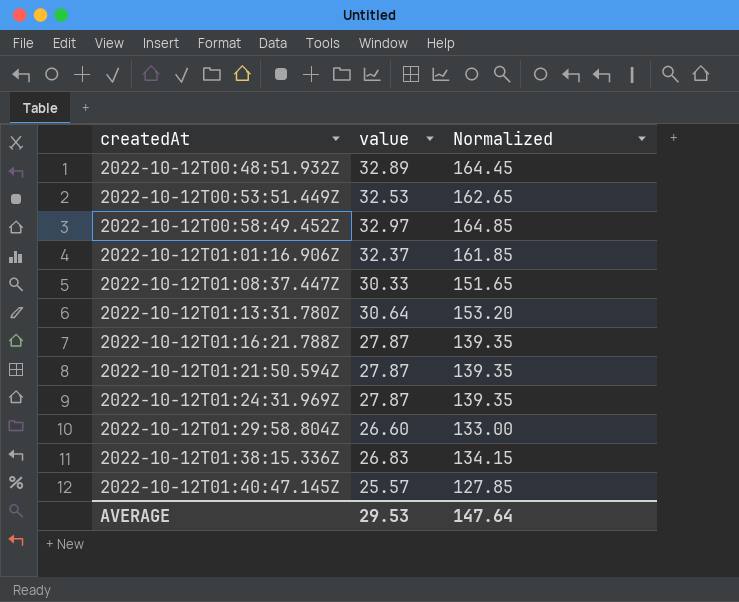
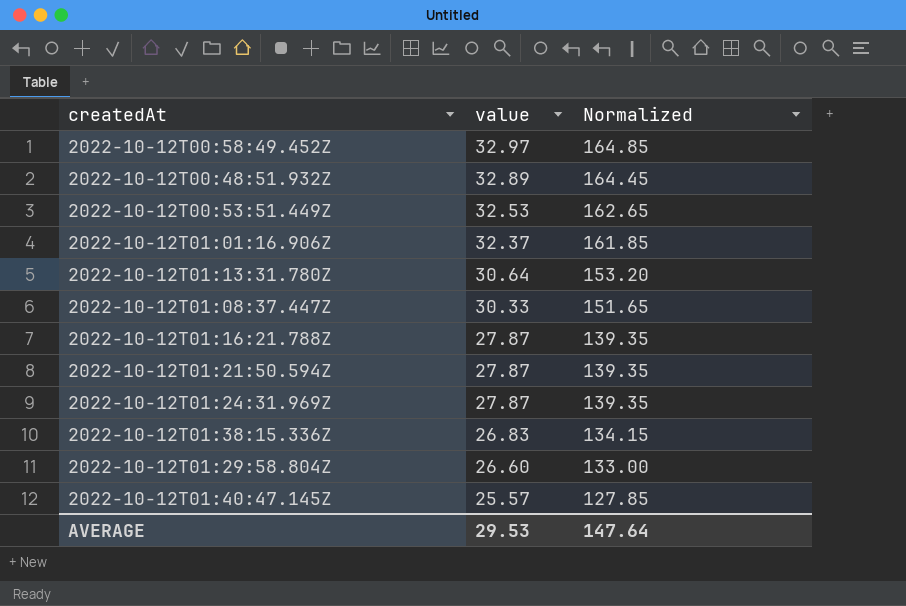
row order: createdAt ascending -> value descending

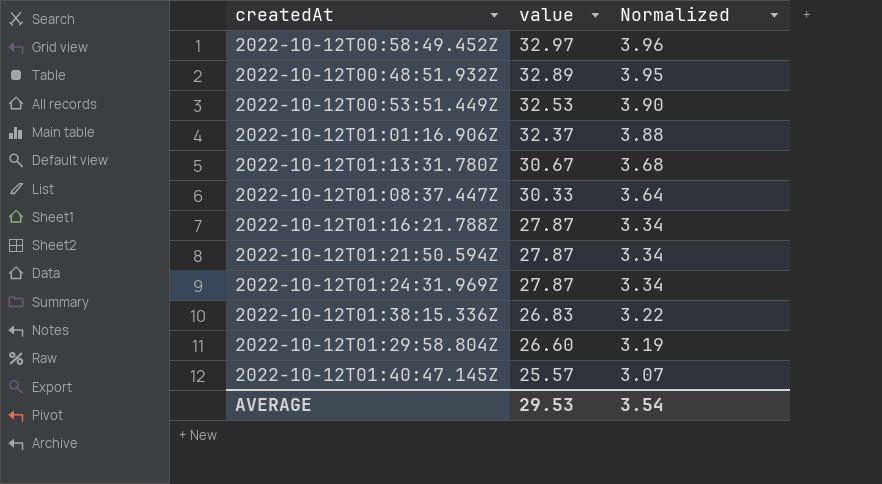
column Normalized | formula: [value] * 5 -> [value] * 0.12
2022-10-12T01:13:31.780Z | value: 30.64 -> 30.67
AVERAGE | Normalized: 147.64 -> 3.54

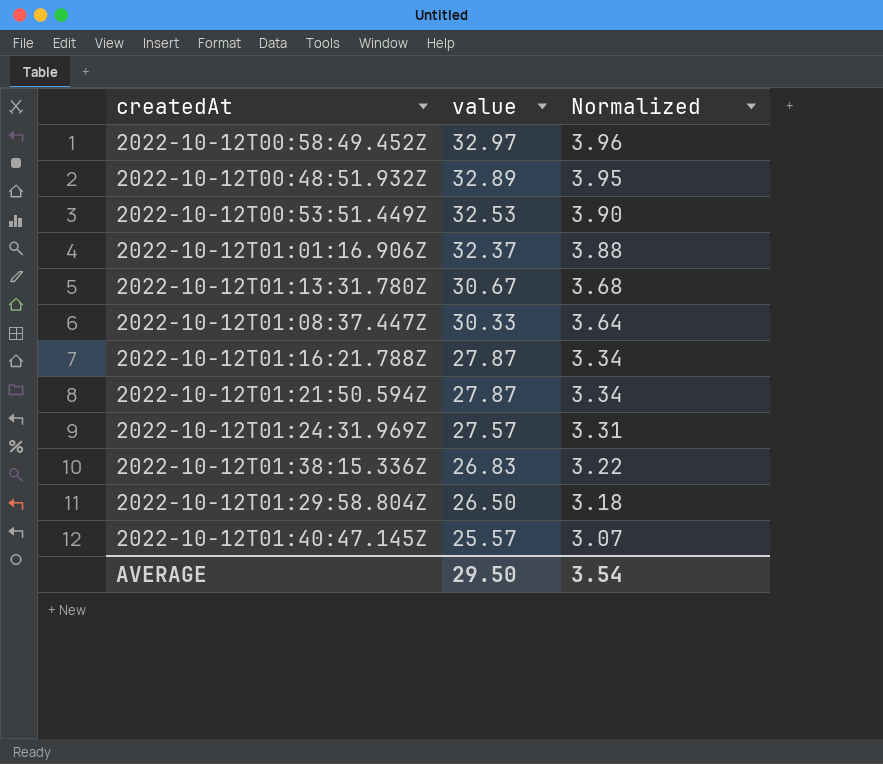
2022-10-12T01:24:31.969Z | value: 27.87 -> 27.57
2022-10-12T01:24:31.969Z | Normalized: 3.34 -> 3.31
2022-10-12T01:29:58.804Z | value: 26.60 -> 26.50
2022-10-12T01:29:58.804Z | Normalized: 3.19 -> 3.18
AVERAGE | value: 29.53 -> 29.50

